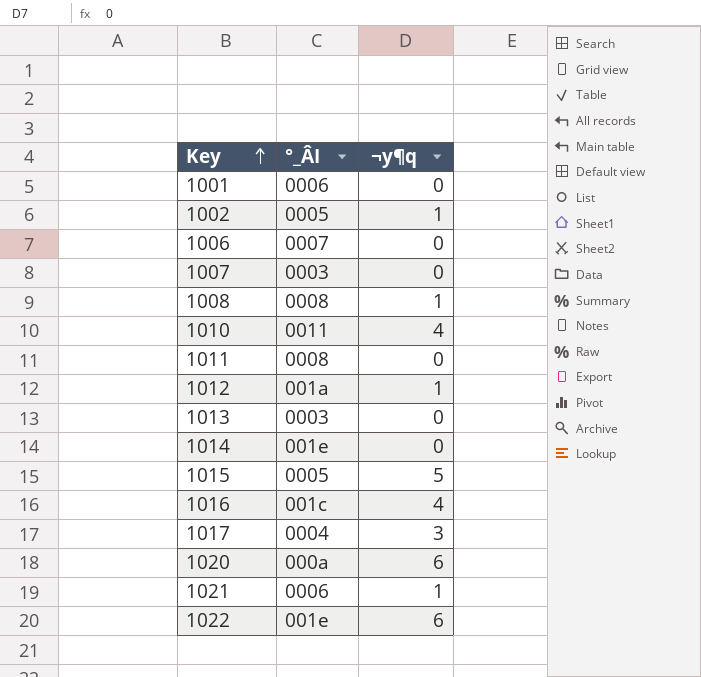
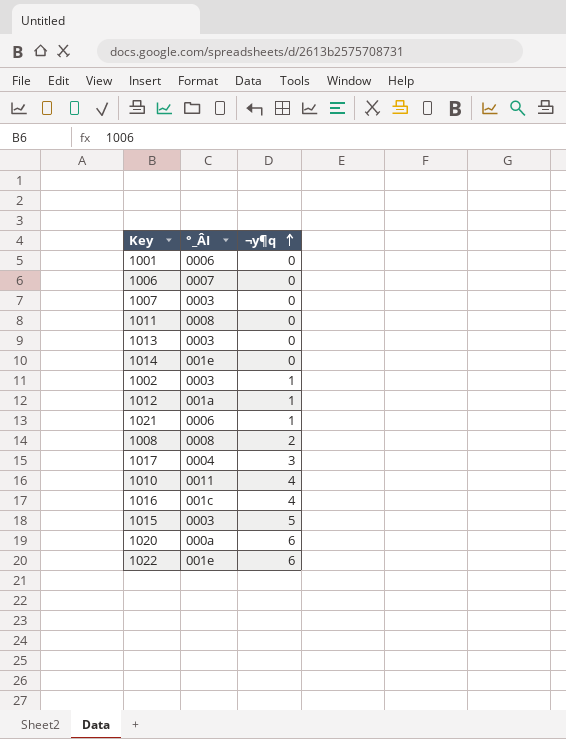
row order: Key ascending -> ¬y¶q ascending
1002 | °_ÂI: 0005 -> 0003
1008 | ¬y¶q: 1 -> 2
1015 | °_ÂI: 0005 -> 0003

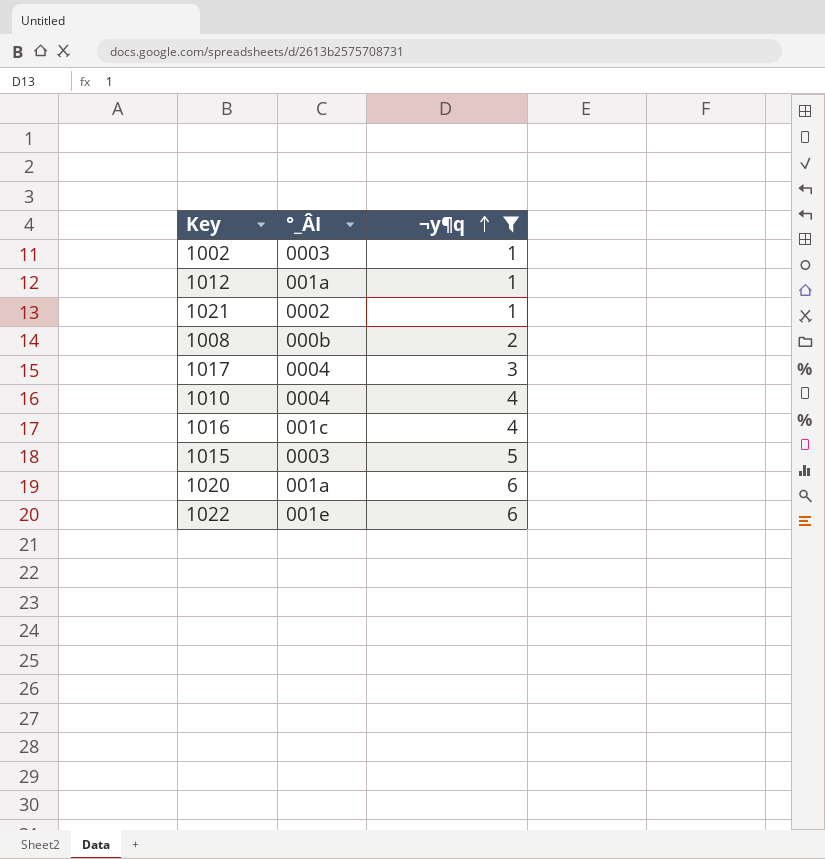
filter: none -> ¬y¶q != 0
1021 | °_ÂI: 0006 -> 0002
1008 | °_ÂI: 0008 -> 000b
1010 | °_ÂI: 0011 -> 0004
1020 | °_ÂI: 000a -> 001a

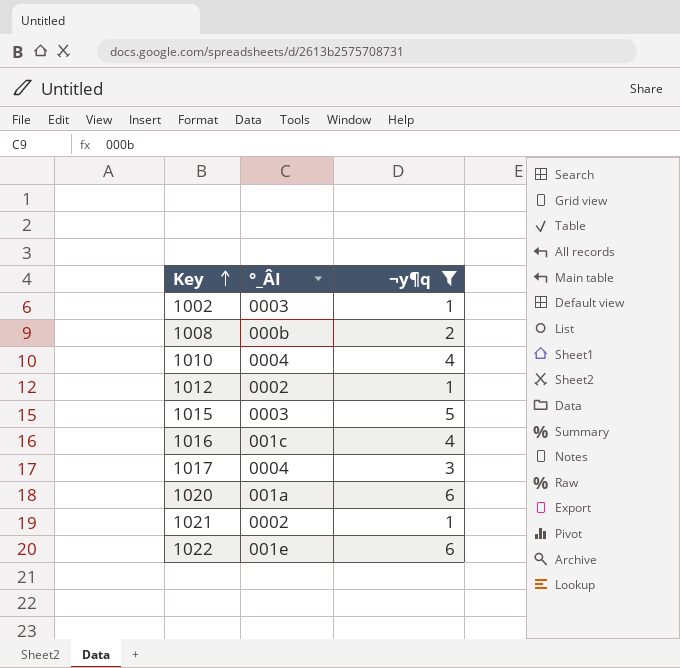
row order: ¬y¶q ascending -> Key ascending
1012 | °_ÂI: 001a -> 0002

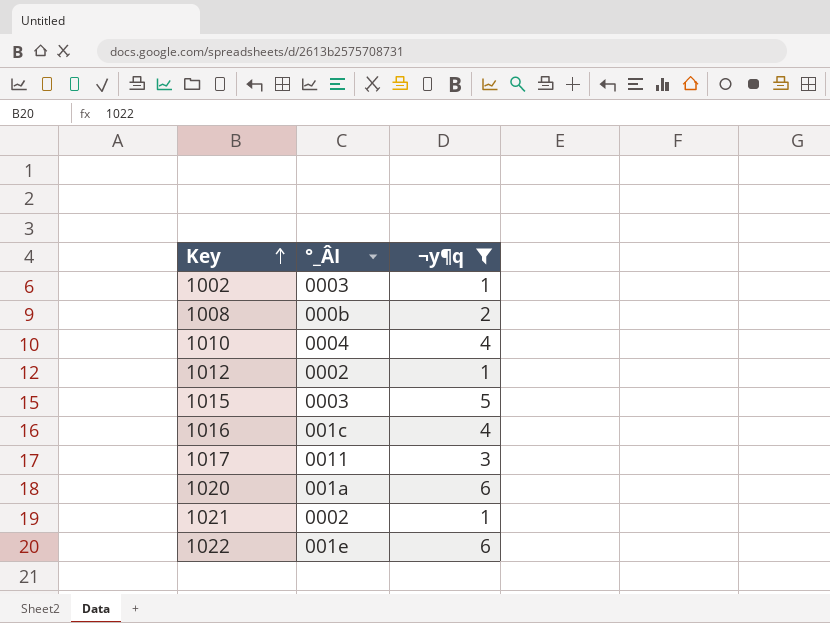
1017 | °_ÂI: 0004 -> 0011

